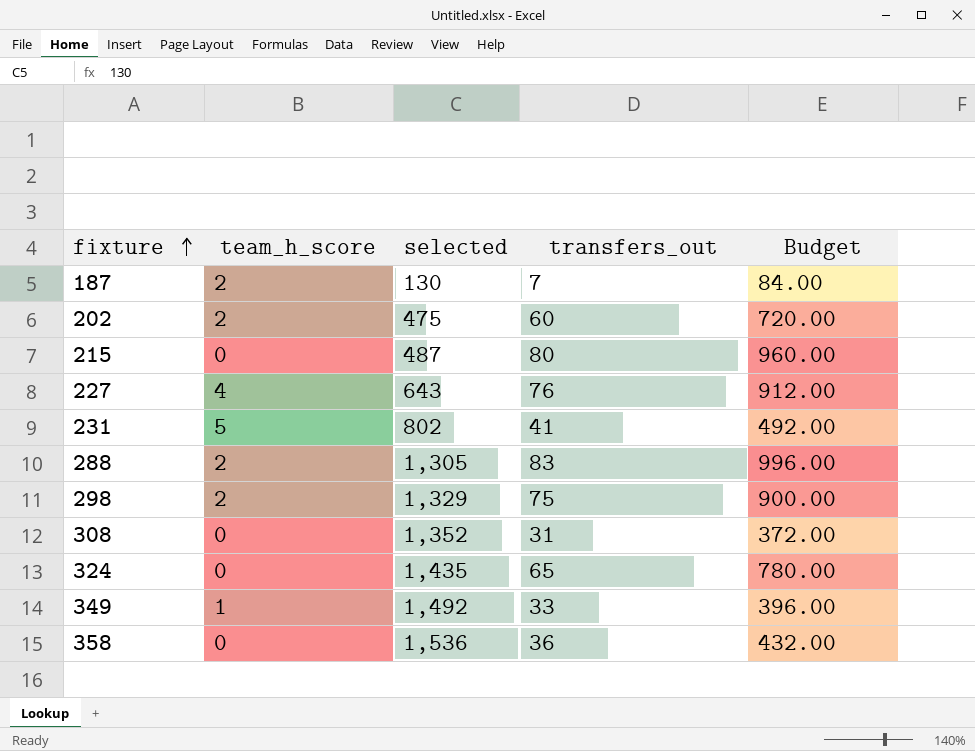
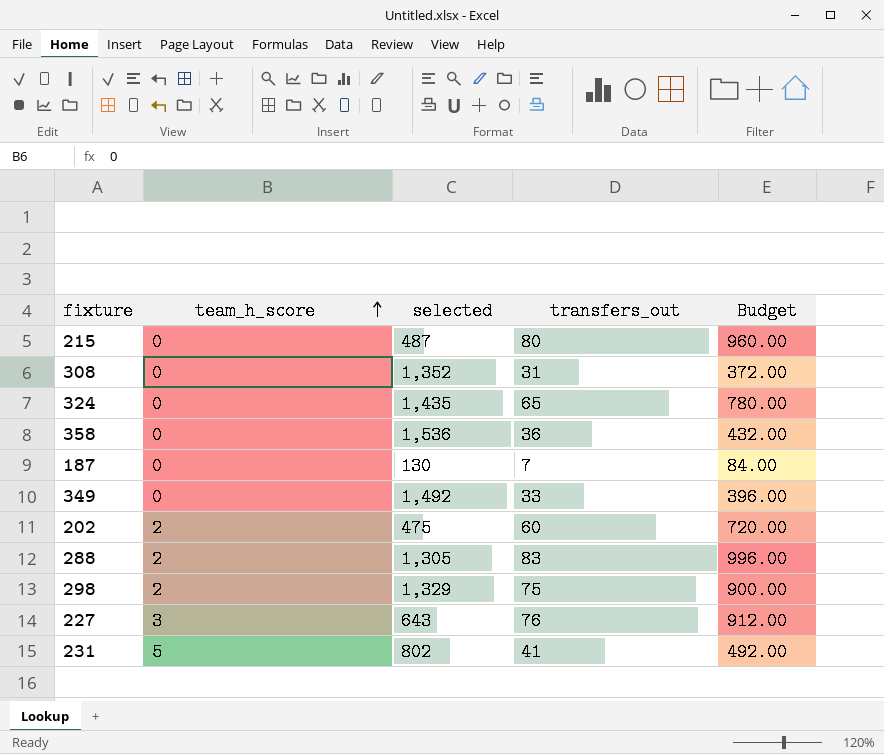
row order: fixture ascending -> team_h_score ascending
187 | team_h_score: 2 -> 0
349 | team_h_score: 1 -> 0
227 | team_h_score: 4 -> 3

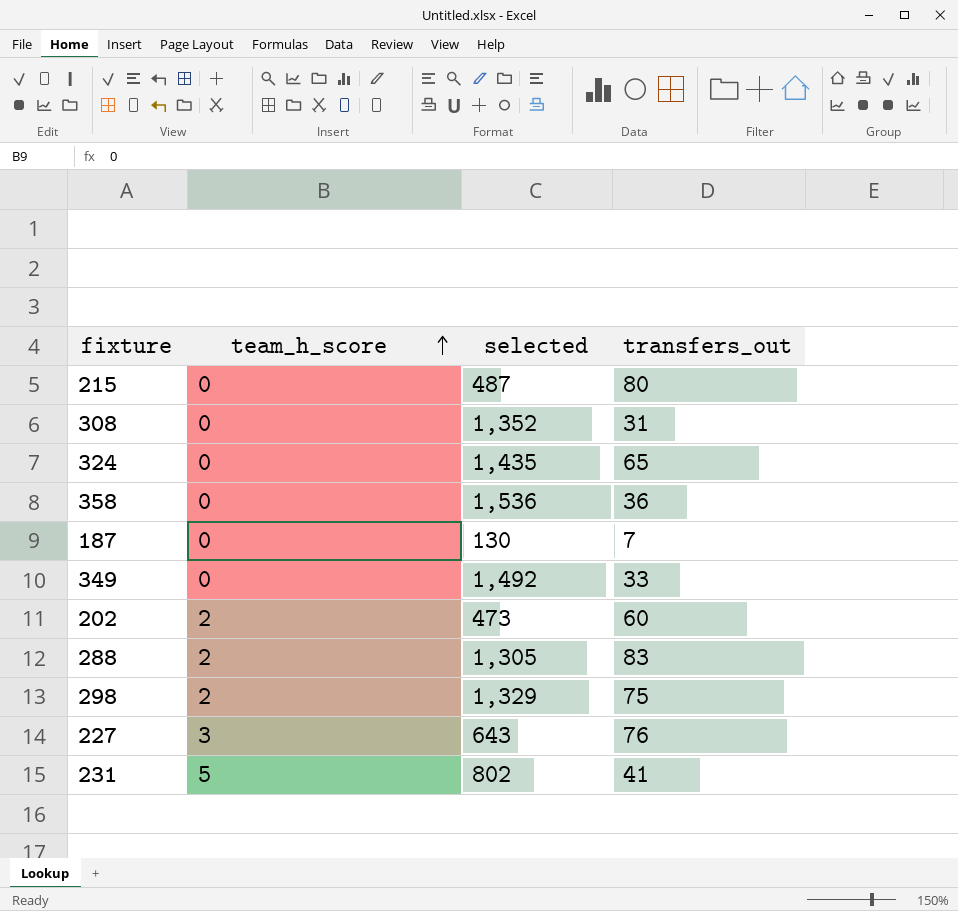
column Budget | formula: [transfers_out] * 12 -> none
202 | selected: 475 -> 473

